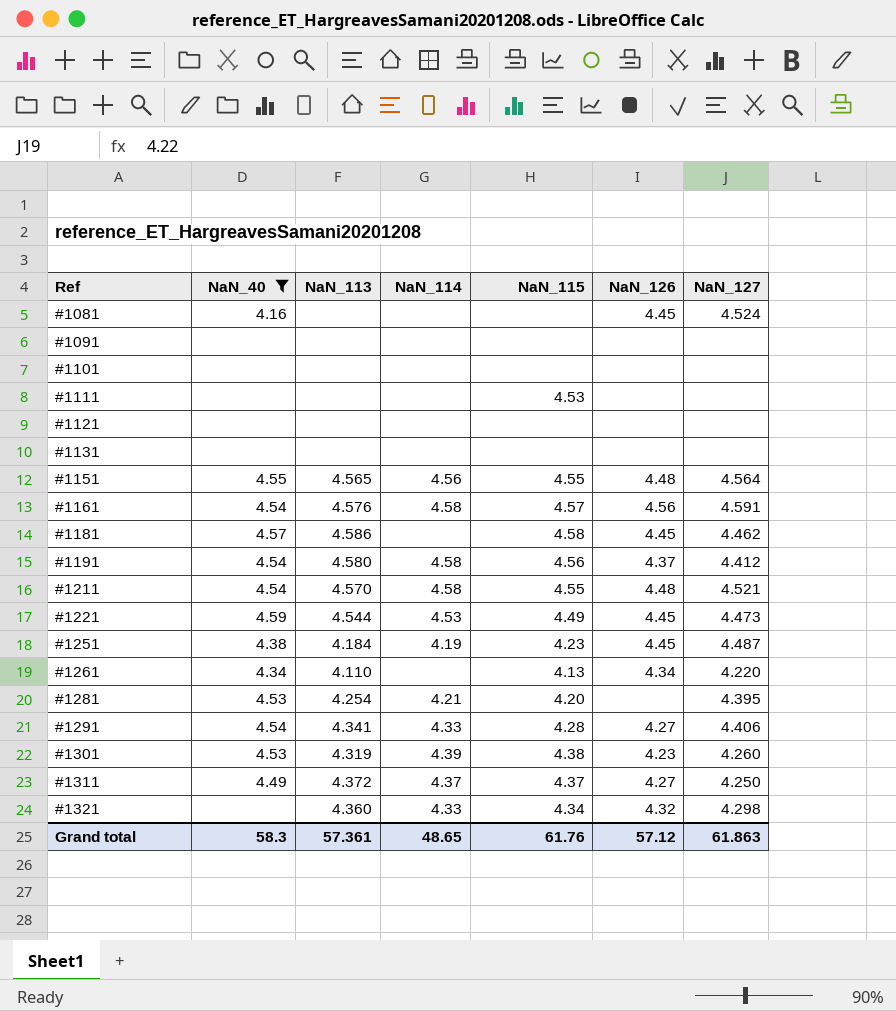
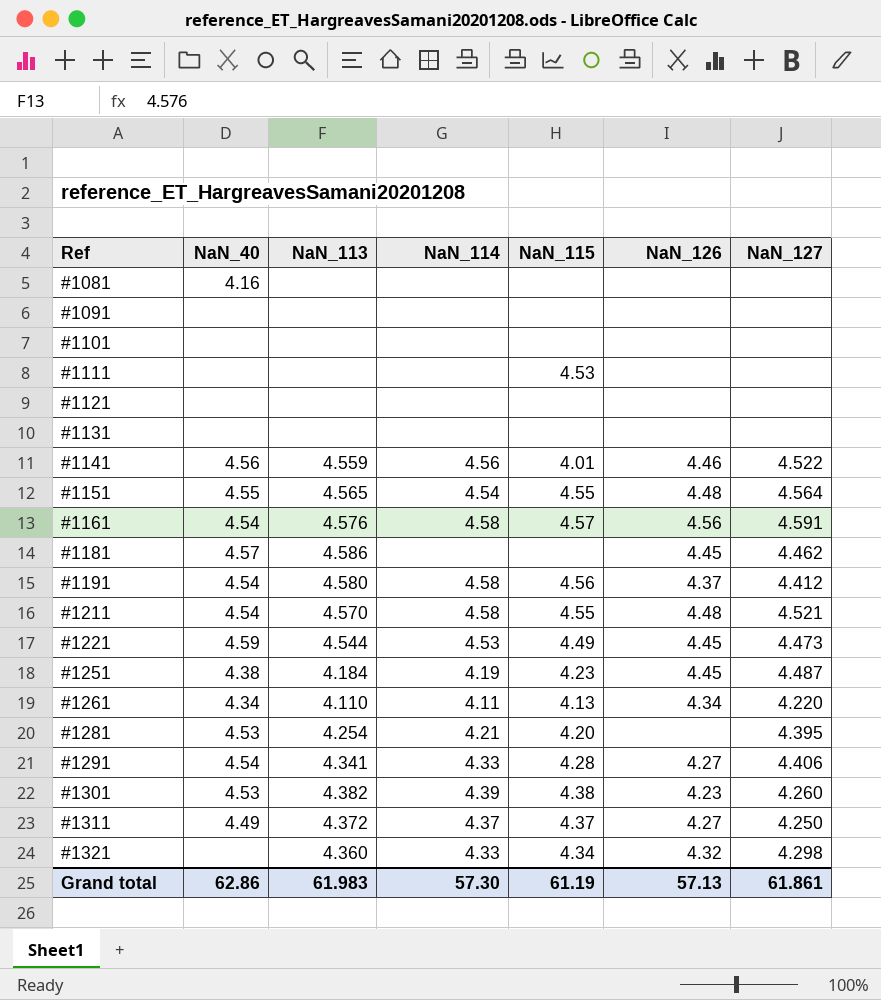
filter: NaN_40 != 4.56 -> none
#1081 | NaN_126: 4.45 -> none
#1081 | NaN_127: 4.524 -> none
#1151 | NaN_114: 4.56 -> 4.54
#1181 | NaN_115: 4.58 -> none
#1261 | NaN_114: none -> 4.11
#1301 | NaN_113: 4.319 -> 4.382
Grand total | NaN_40: 58.3 -> 62.86
Grand total | NaN_113: 57.361 -> 61.983
Grand total | NaN_114: 48.65 -> 57.30
Grand total | NaN_115: 61.76 -> 61.19
Grand total | NaN_126: 57.12 -> 57.13
Grand total | NaN_127: 61.863 -> 61.861

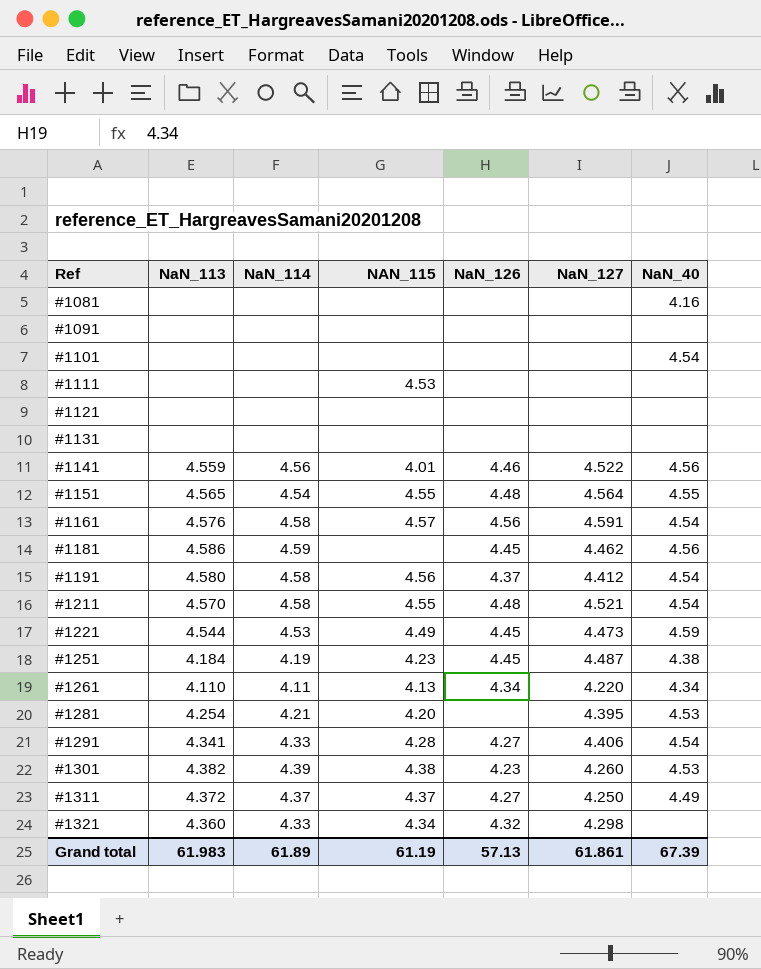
column name: NaN_115 -> NAN_115
column NaN_40 | position: 2 -> 7
#1101 | NaN_40: none -> 4.54
#1181 | NaN_114: none -> 4.59
#1181 | NaN_40: 4.57 -> 4.56
Grand total | NaN_114: 57.30 -> 61.89
Grand total | NaN_40: 62.86 -> 67.39

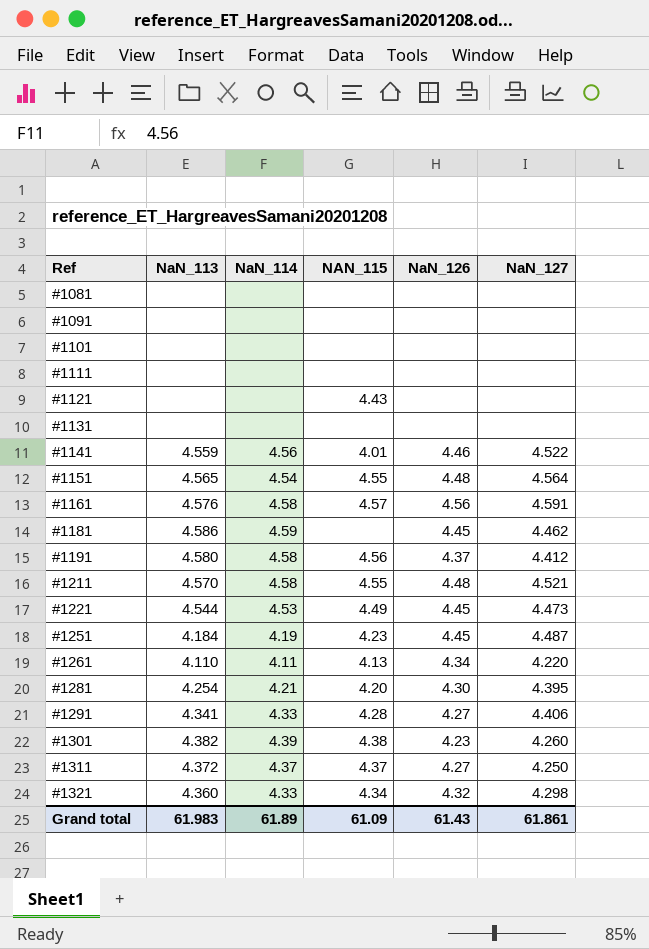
column NaN_40 | position: 7 -> none
#1111 | NAN_115: 4.53 -> none
#1121 | NAN_115: none -> 4.43
#1281 | NaN_126: none -> 4.30
Grand total | NAN_115: 61.19 -> 61.09
Grand total | NaN_126: 57.13 -> 61.43

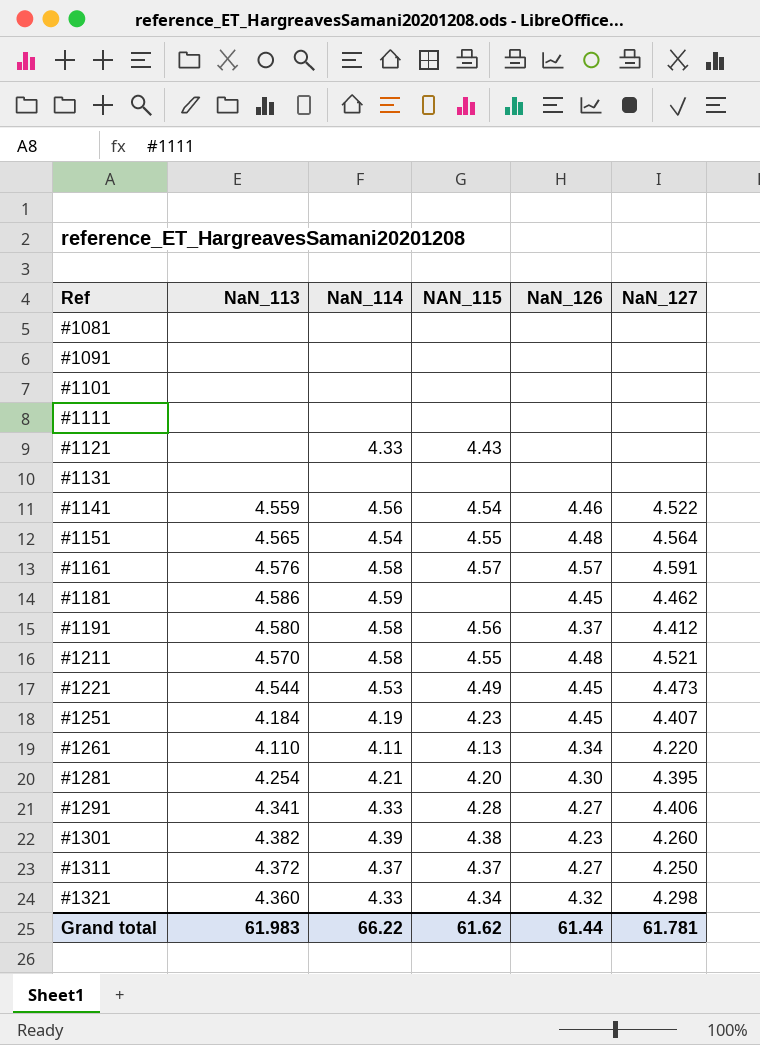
#1121 | NaN_114: none -> 4.33
#1141 | NAN_115: 4.01 -> 4.54
#1161 | NaN_126: 4.56 -> 4.57
#1251 | NaN_127: 4.487 -> 4.407
Grand total | NaN_114: 61.89 -> 66.22
Grand total | NAN_115: 61.09 -> 61.62
Grand total | NaN_126: 61.43 -> 61.44
Grand total | NaN_127: 61.861 -> 61.781

